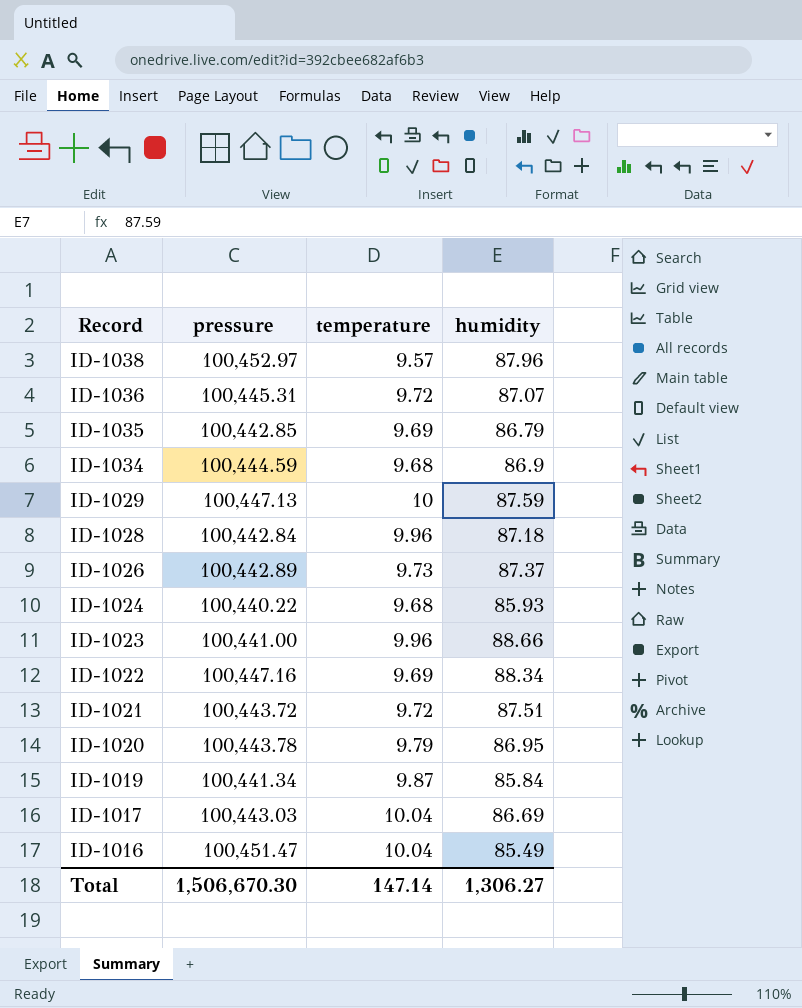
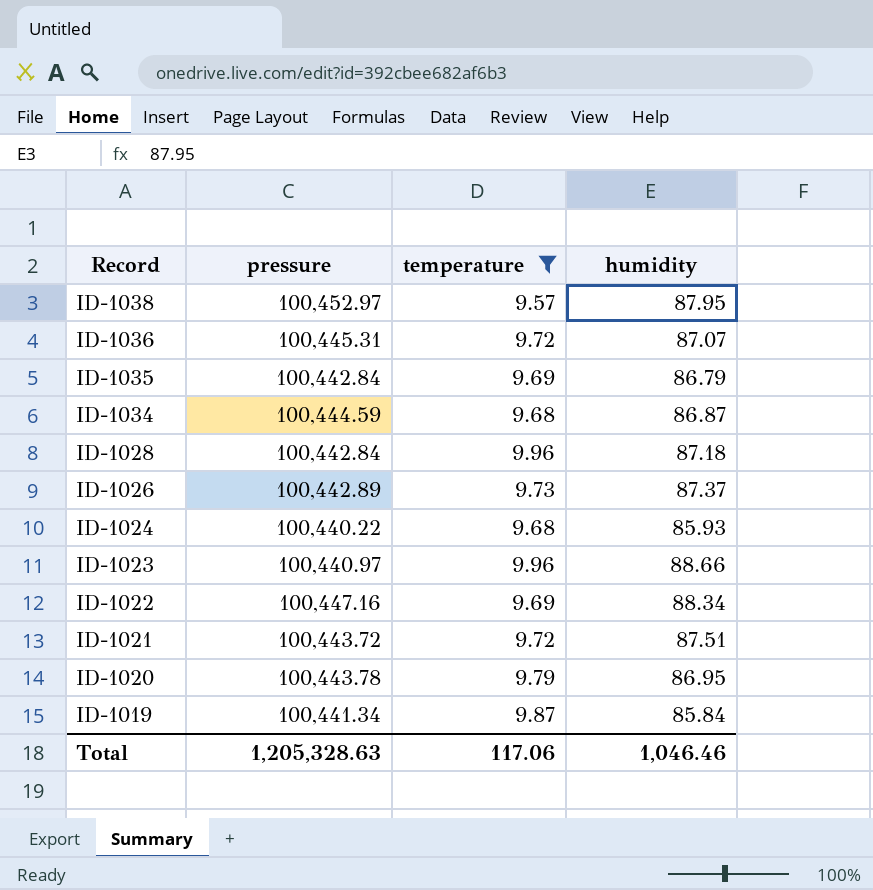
filter: none -> temperature <= 9.96
ID-1038 | humidity: 87.96 -> 87.95
ID-1035 | pressure: 100,442.85 -> 100,442.84
ID-1034 | humidity: 86.9 -> 86.87
ID-1023 | pressure: 100,441.00 -> 100,440.97
Total | pressure: 1,506,670.30 -> 1,205,328.63
Total | temperature: 147.14 -> 117.06
Total | humidity: 1,306.27 -> 1,046.46

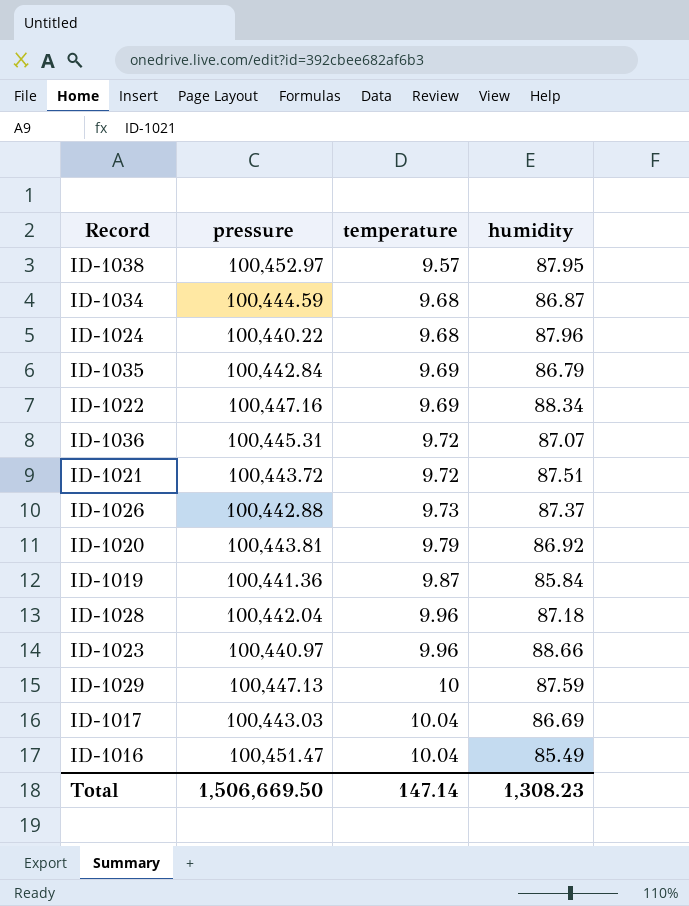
filter: temperature <= 9.96 -> none
row order: Record descending -> temperature ascending
ID-1024 | humidity: 85.93 -> 87.96
ID-1026 | pressure: 100,442.89 -> 100,442.88
ID-1020 | pressure: 100,443.78 -> 100,443.81
ID-1020 | humidity: 86.95 -> 86.92
ID-1019 | pressure: 100,441.34 -> 100,441.36
ID-1028 | pressure: 100,442.84 -> 100,442.04
Total | pressure: 1,205,328.63 -> 1,506,669.50
Total | temperature: 117.06 -> 147.14
Total | humidity: 1,046.46 -> 1,308.23

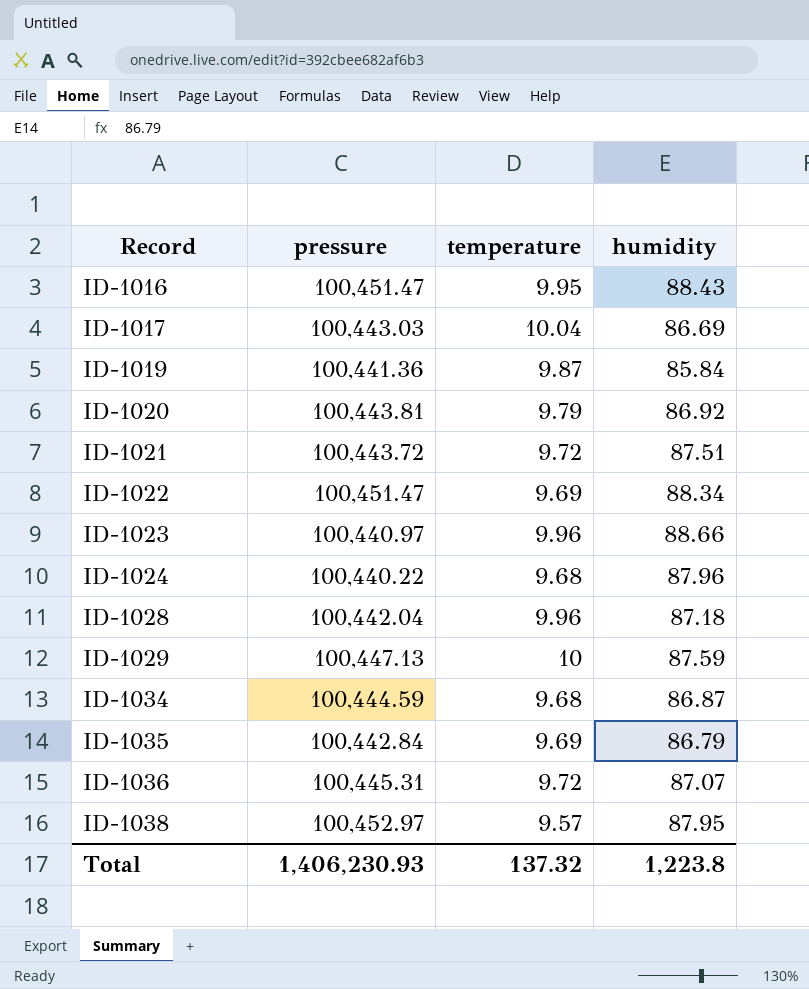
row order: temperature ascending -> Record ascending
row ID-1026: 100,442.88 | 9.73 | 87.37 -> none
ID-1016 | temperature: 10.04 -> 9.95
ID-1016 | humidity: 85.49 -> 88.43
ID-1022 | pressure: 100,447.16 -> 100,451.47
Total | pressure: 1,506,669.50 -> 1,406,230.93
Total | temperature: 147.14 -> 137.32
Total | humidity: 1,308.23 -> 1,223.8

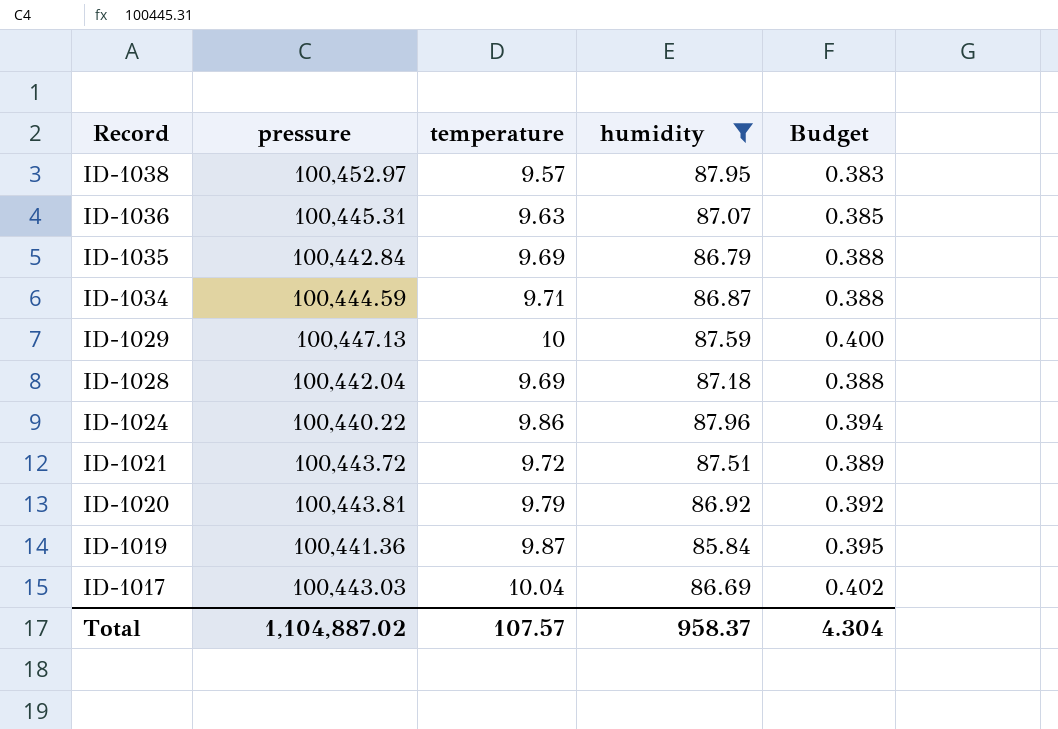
filter: none -> humidity <= 87.96
row order: Record ascending -> Record descending
column Budget | formula: none -> [temperature] * 0.04
ID-1036 | temperature: 9.72 -> 9.63
ID-1034 | temperature: 9.68 -> 9.71
ID-1028 | temperature: 9.96 -> 9.69
ID-1024 | temperature: 9.68 -> 9.86
Total | pressure: 1,406,230.93 -> 1,104,887.02
Total | temperature: 137.32 -> 107.57
Total | humidity: 1,223.8 -> 958.37

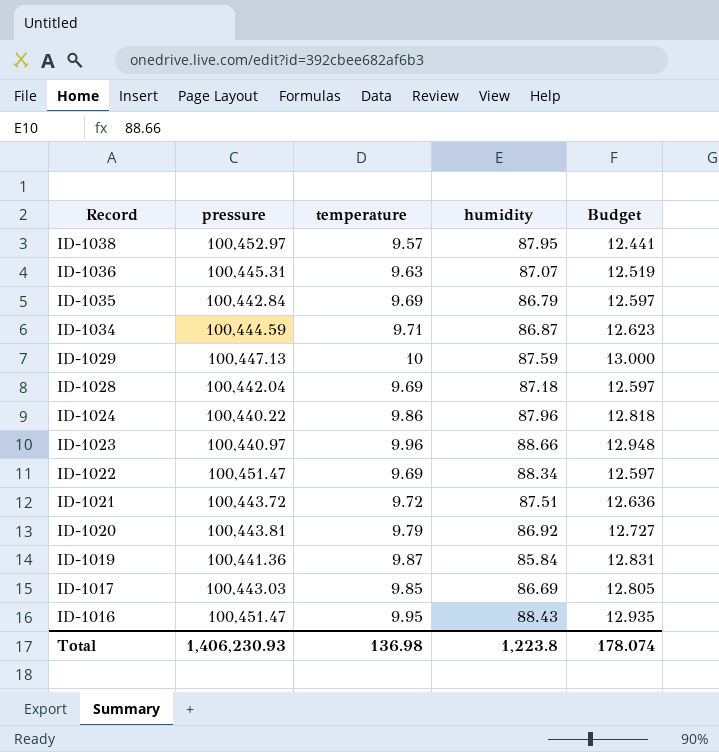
filter: humidity <= 87.96 -> none
column Budget | formula: [temperature] * 0.04 -> [temperature] * 1.3
ID-1017 | temperature: 10.04 -> 9.85
Total | pressure: 1,104,887.02 -> 1,406,230.93
Total | temperature: 107.57 -> 136.98
Total | humidity: 958.37 -> 1,223.8
Total | Budget: 4.304 -> 178.074

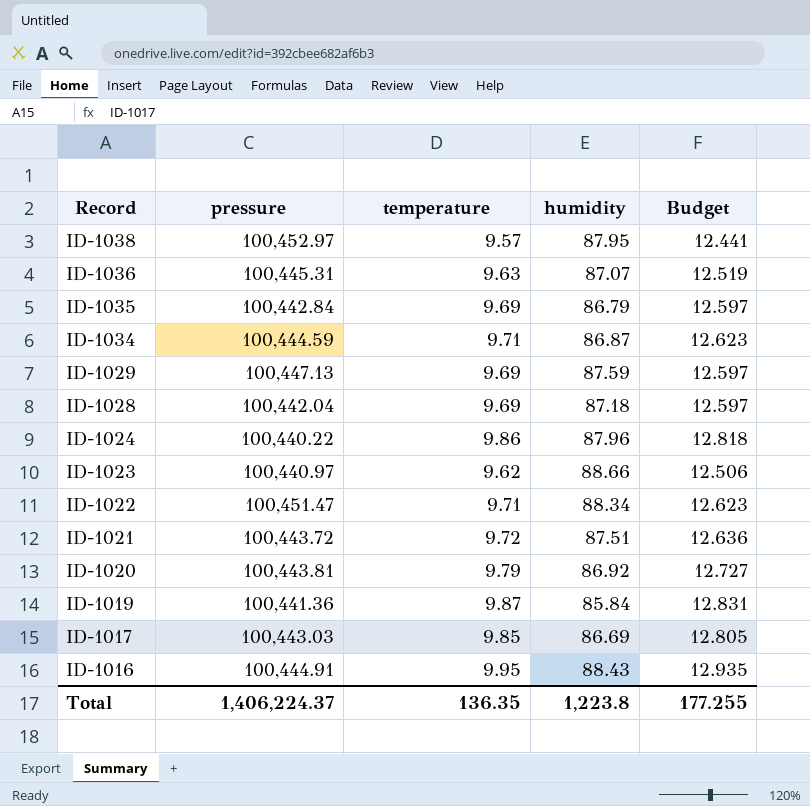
ID-1029 | temperature: 10 -> 9.69
ID-1029 | Budget: 13.000 -> 12.597
ID-1023 | temperature: 9.96 -> 9.62
ID-1023 | Budget: 12.948 -> 12.506
ID-1022 | temperature: 9.69 -> 9.71
ID-1022 | Budget: 12.597 -> 12.623
ID-1016 | pressure: 100,451.47 -> 100,444.91
Total | pressure: 1,406,230.93 -> 1,406,224.37
Total | temperature: 136.98 -> 136.35
Total | Budget: 178.074 -> 177.255

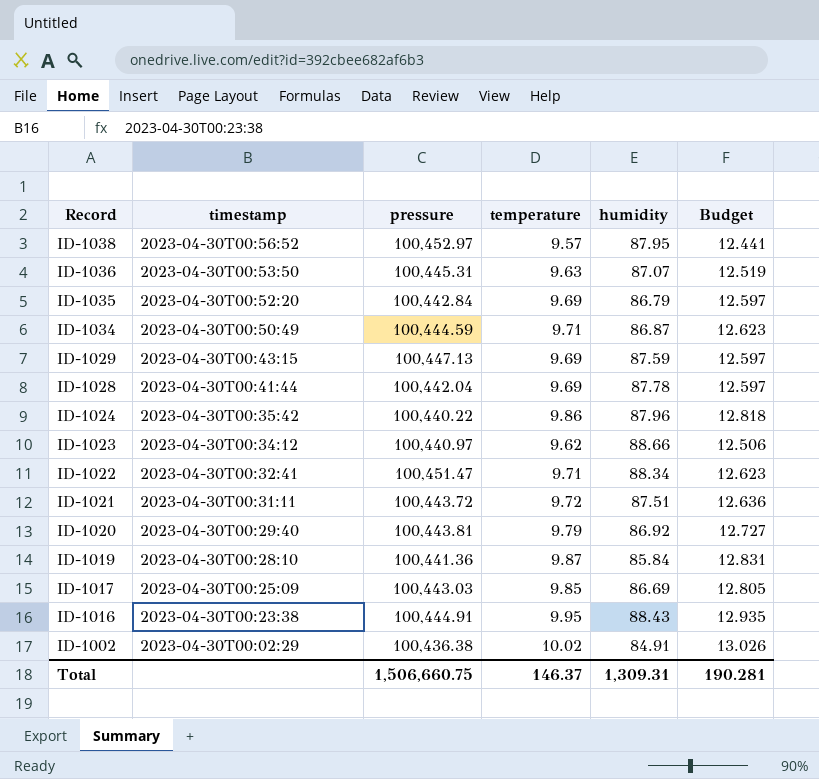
column timestamp | position: none -> 2
ID-1028 | humidity: 87.18 -> 87.78
row ID-1002: none -> 2023-04-30T00:02:29 | 100,436.38 | 10.02 | 84.91 | 13.026
Total | pressure: 1,406,224.37 -> 1,506,660.75
Total | temperature: 136.35 -> 146.37
Total | humidity: 1,223.8 -> 1,309.31
Total | Budget: 177.255 -> 190.281

